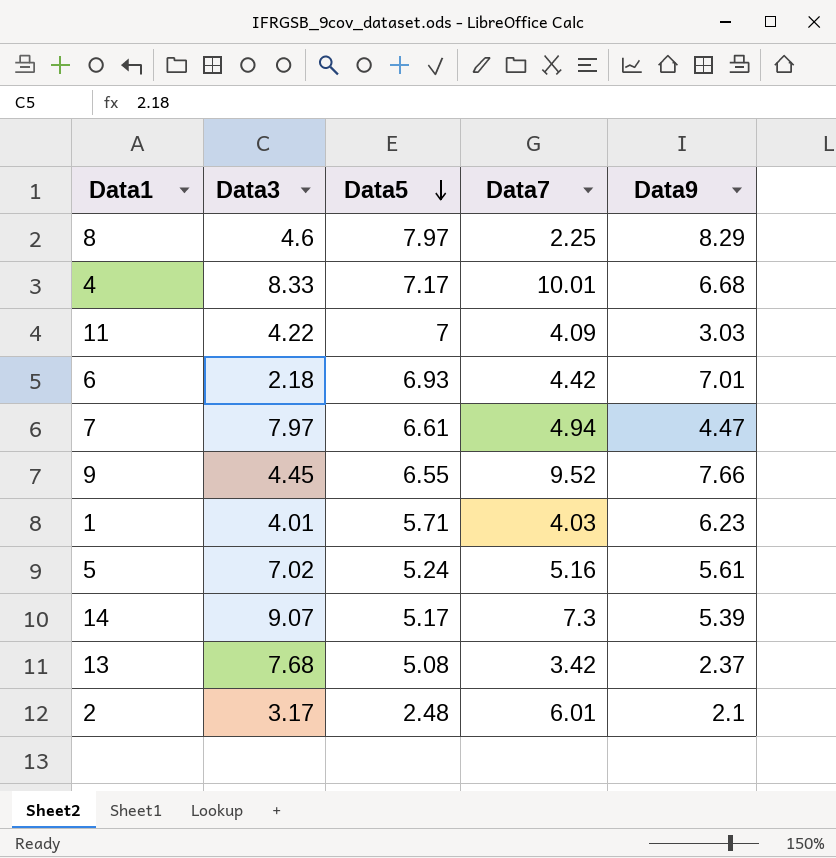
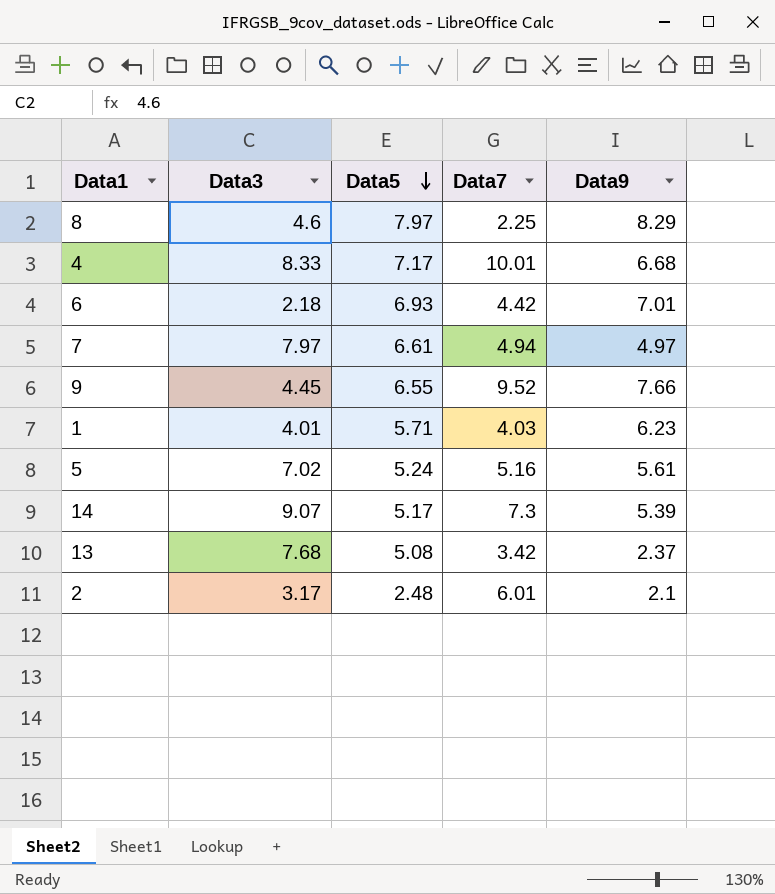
row 11: 4.22 | 7 | 4.09 | 3.03 -> none
7 | Data9: 4.47 -> 4.97

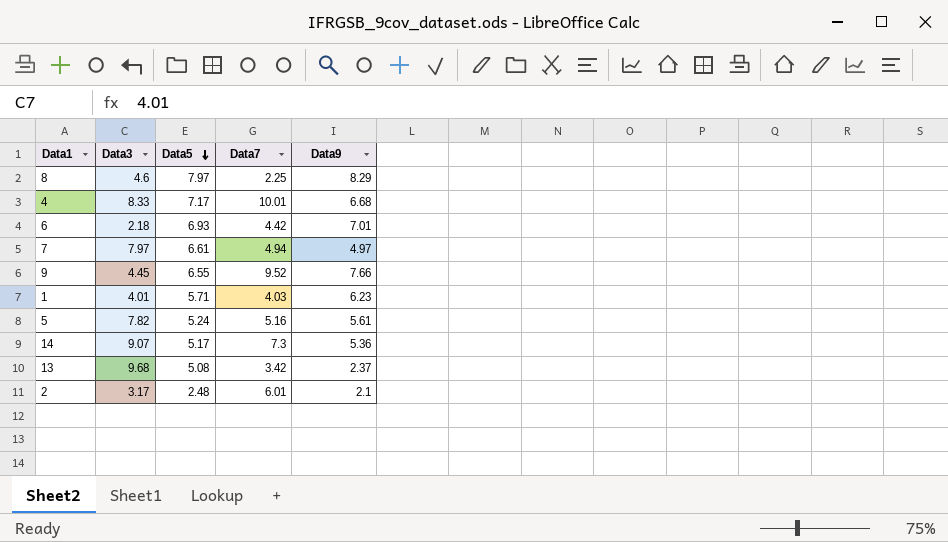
5 | Data3: 7.02 -> 7.82
14 | Data9: 5.39 -> 5.36
13 | Data3: 7.68 -> 9.68

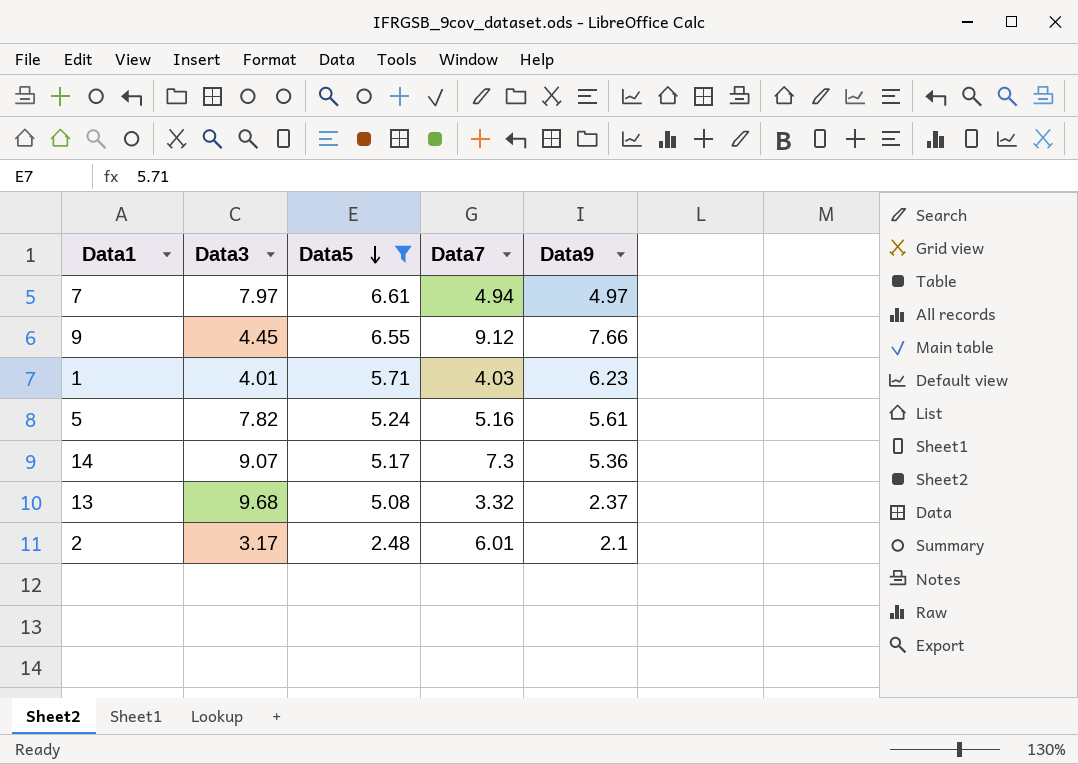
filter: none -> Data5 <= 6.61
9 | Data7: 9.52 -> 9.12
13 | Data7: 3.42 -> 3.32

